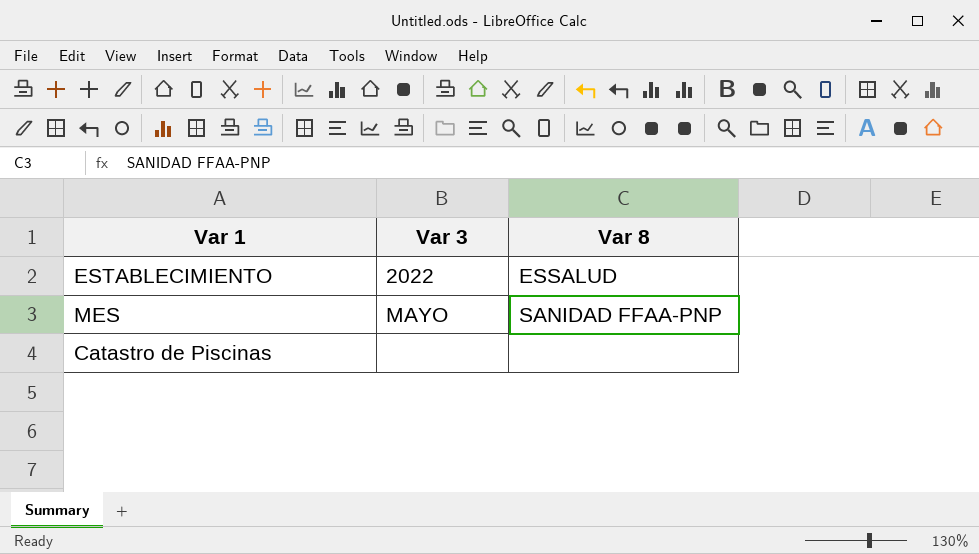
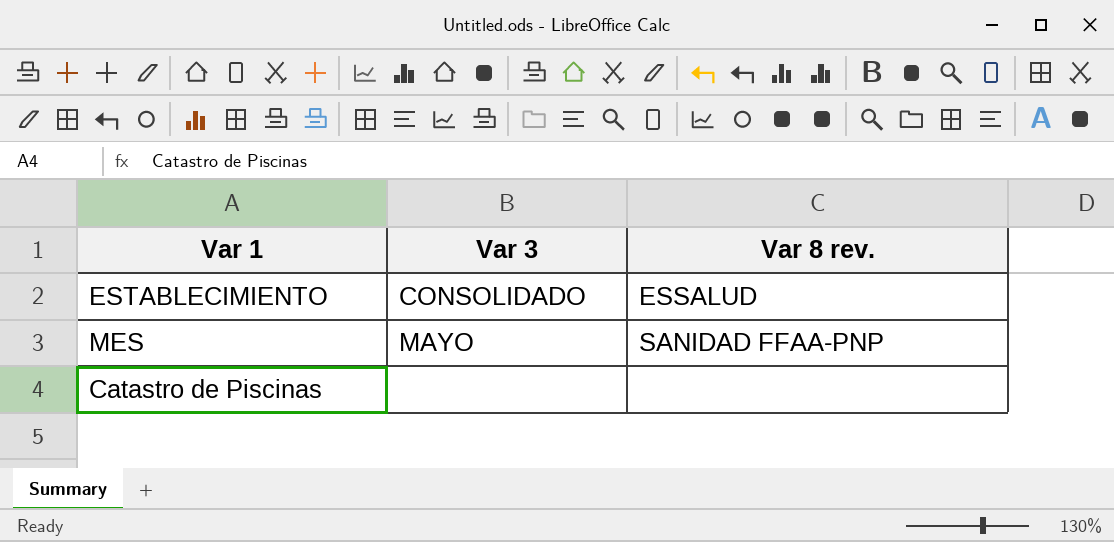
column name: Var 8 -> Var 8 rev.
ESTABLECIMIENTO | Var 3: 2022 -> CONSOLIDADO

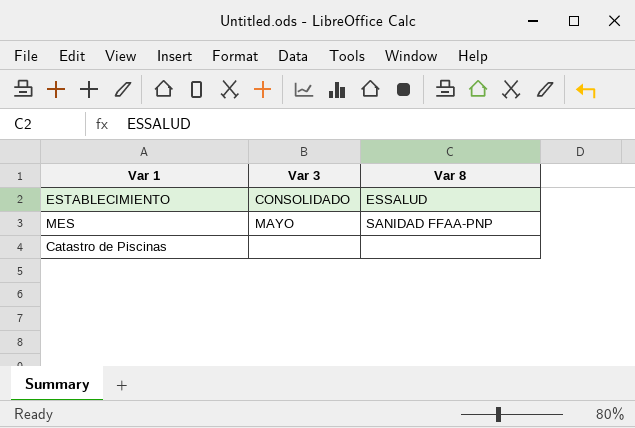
column name: Var 8 rev. -> Var 8

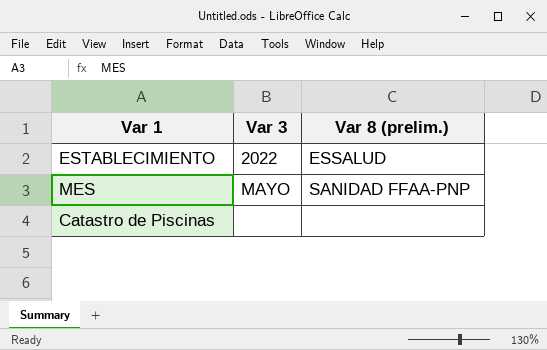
column name: Var 8 -> Var 8 (prelim.)
ESTABLECIMIENTO | Var 3: CONSOLIDADO -> 2022

